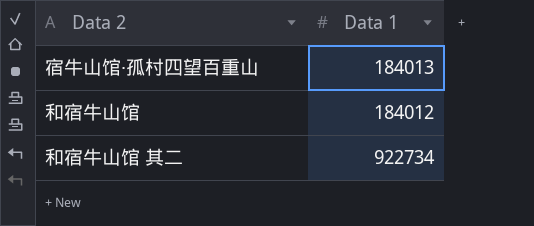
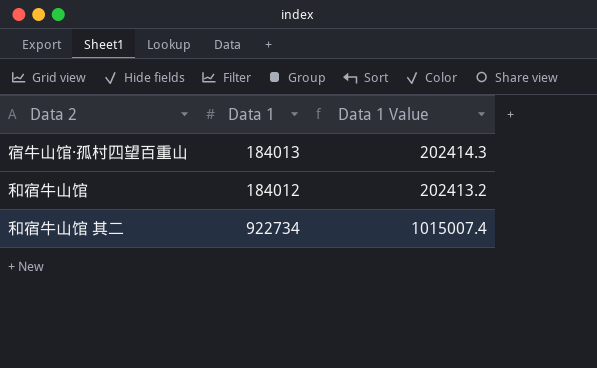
column Data 1 Value | formula: none -> [Data 1] * 1.1

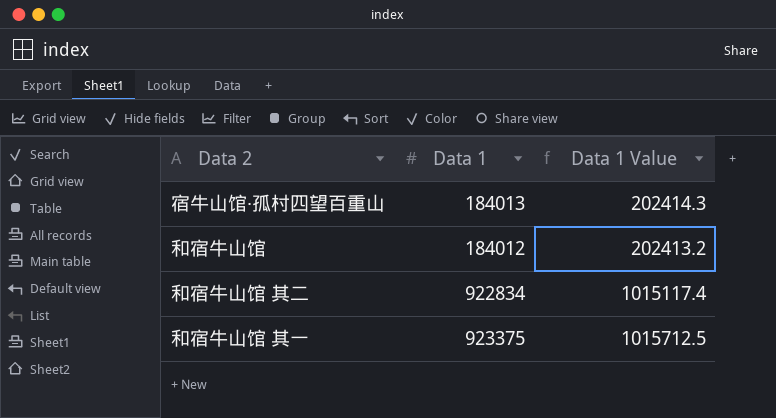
和宿牛山馆 其二 | Data 1: 922734 -> 922834
和宿牛山馆 其二 | Data 1 Value: 1015007.4 -> 1015117.4
row 和宿牛山馆 其一: none -> 923375 | 1015712.5

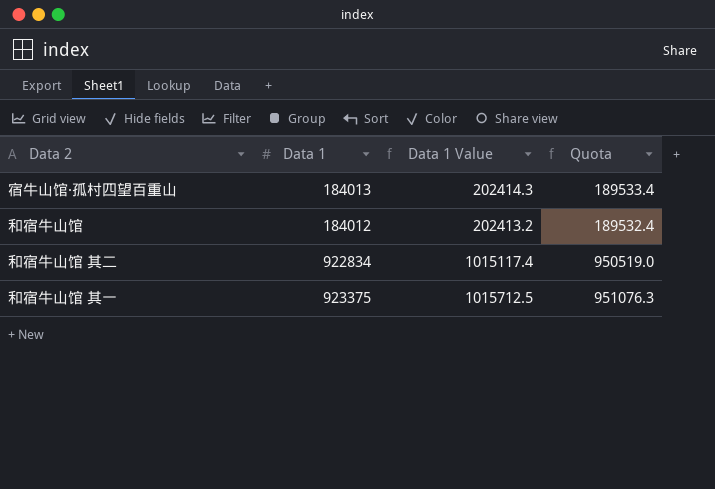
column Quota | formula: none -> [Data 1] * 1.03

